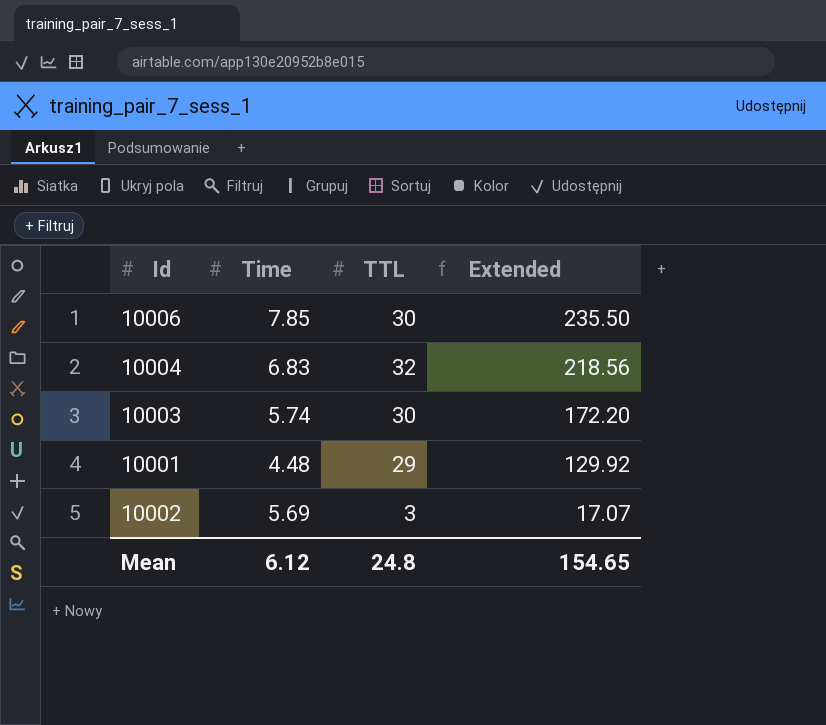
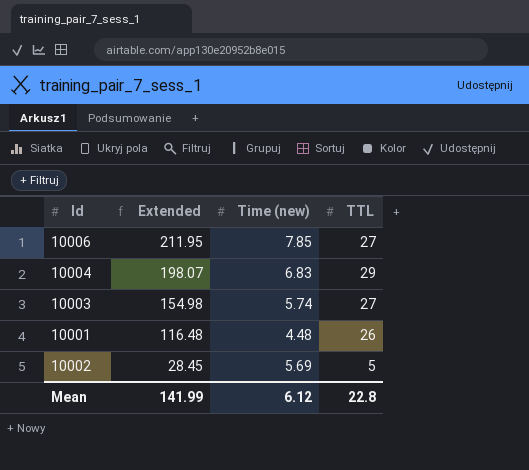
column Extended | position: 4 -> 2
column name: Time -> Time (new)
10006 | Extended: 235.50 -> 211.95
10006 | TTL: 30 -> 27
10004 | Extended: 218.56 -> 198.07
10004 | TTL: 32 -> 29
10003 | Extended: 172.20 -> 154.98
10003 | TTL: 30 -> 27
10001 | Extended: 129.92 -> 116.48
10001 | TTL: 29 -> 26
10002 | Extended: 17.07 -> 28.45
10002 | TTL: 3 -> 5
Mean | Extended: 154.65 -> 141.99
Mean | TTL: 24.8 -> 22.8

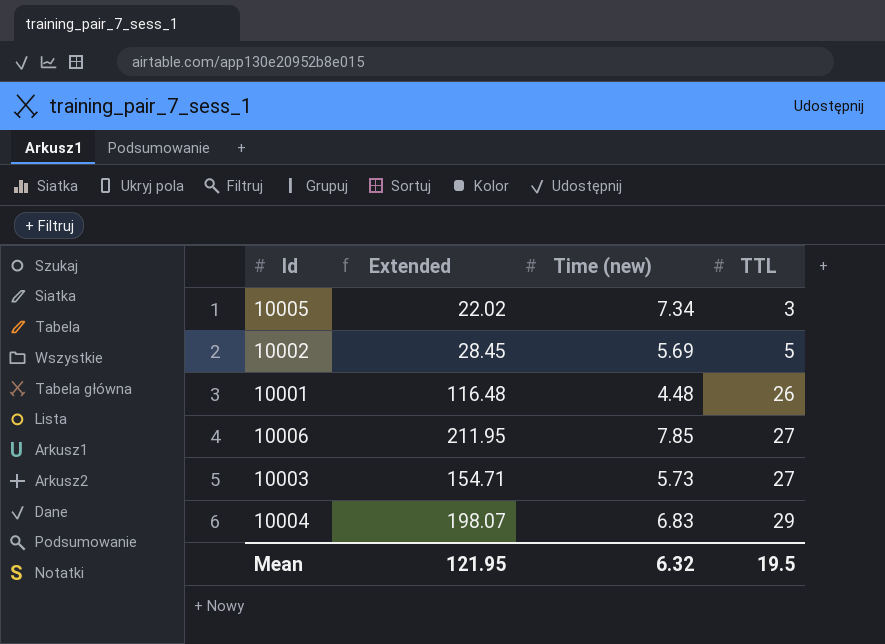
row order: Extended descending -> TTL ascending
row 10005: none -> 22.02 | 7.34 | 3
10003 | Extended: 154.98 -> 154.71
10003 | Time (new): 5.74 -> 5.73
Mean | Extended: 141.99 -> 121.95
Mean | Time (new): 6.12 -> 6.32
Mean | TTL: 22.8 -> 19.5

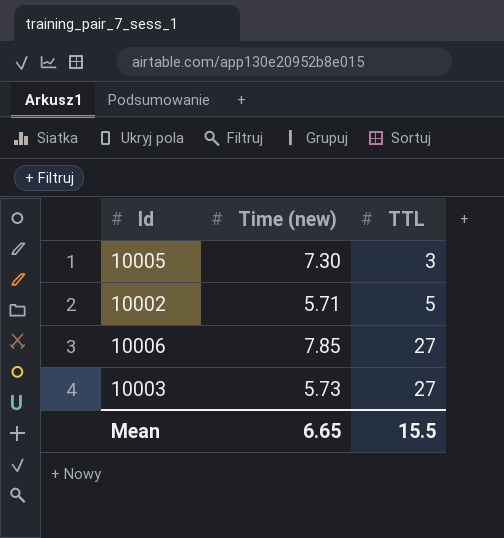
column Extended | formula: [Time (new)] * [TTL] -> none
row 10001: 116.48 | 4.48 | 26 -> none
row 10004: 198.07 | 6.83 | 29 -> none
10005 | Time (new): 7.34 -> 7.30
10002 | Time (new): 5.69 -> 5.71
Mean | Time (new): 6.32 -> 6.65
Mean | TTL: 19.5 -> 15.5

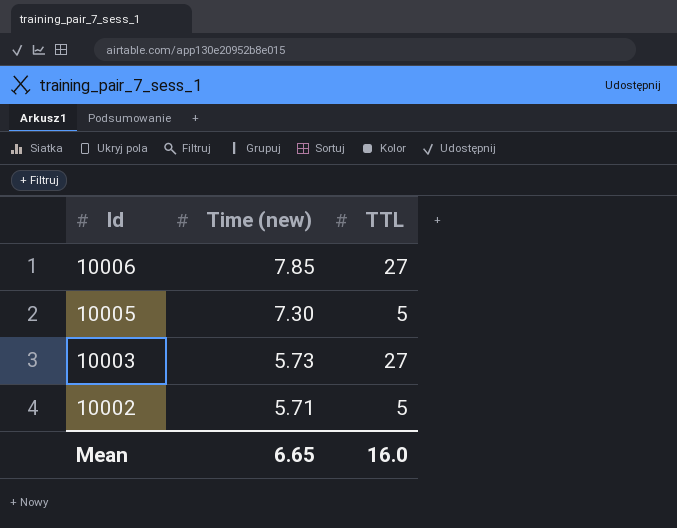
row order: TTL ascending -> Id descending
10005 | TTL: 3 -> 5
Mean | TTL: 15.5 -> 16.0

